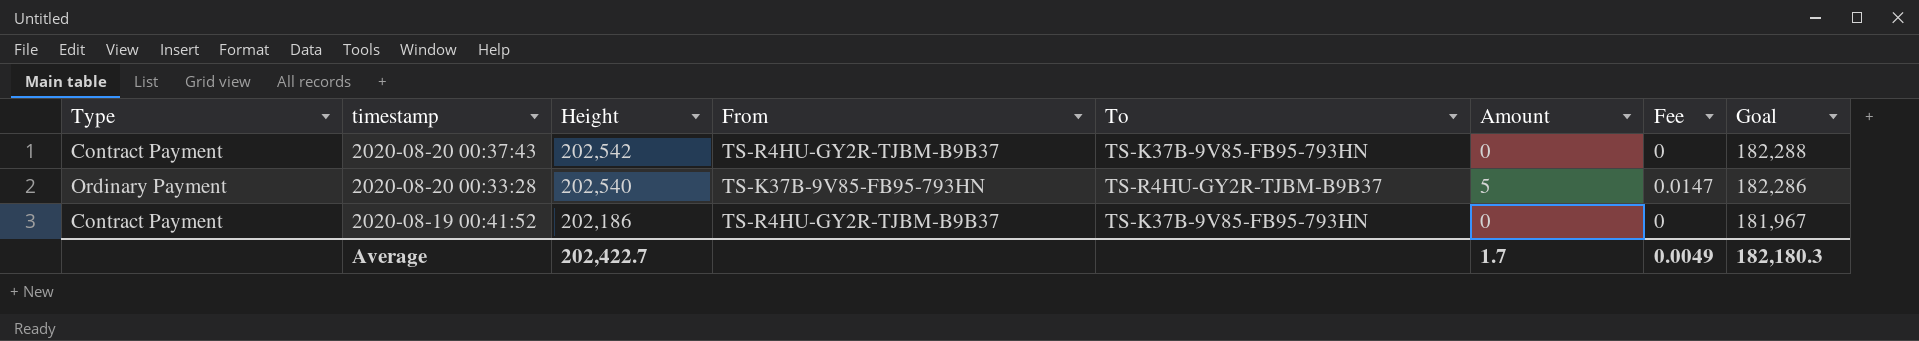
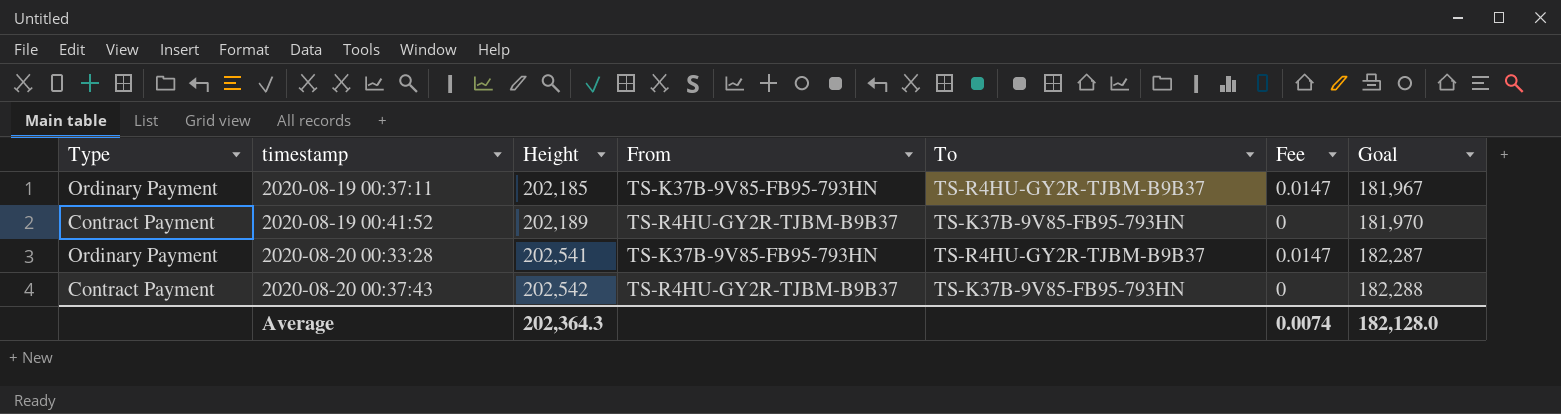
row order: timestamp descending -> timestamp ascending
column Amount | position: 6 -> none
row 2020-08-19 00:37:11: none -> Ordinary Payment | 202,185 | TS-K37B-9V85-FB95-793HN | TS-R4HU-GY2R-TJBM-B9B37 | 0.0147 | 181,967
2020-08-19 00:41:52 | Height: 202,186 -> 202,189
2020-08-19 00:41:52 | Goal: 181,967 -> 181,970
2020-08-20 00:33:28 | Height: 202,540 -> 202,541
2020-08-20 00:33:28 | Goal: 182,286 -> 182,287
Average | Height: 202,422.7 -> 202,364.3
Average | Fee: 0.0049 -> 0.0074
Average | Goal: 182,180.3 -> 182,128.0

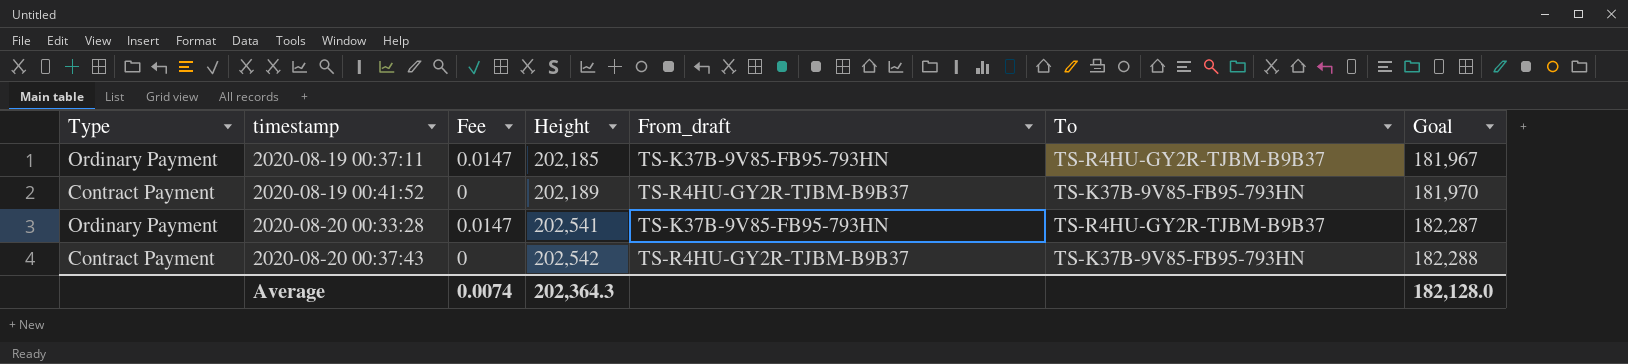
column Fee | position: 6 -> 3
column name: From -> From_draft

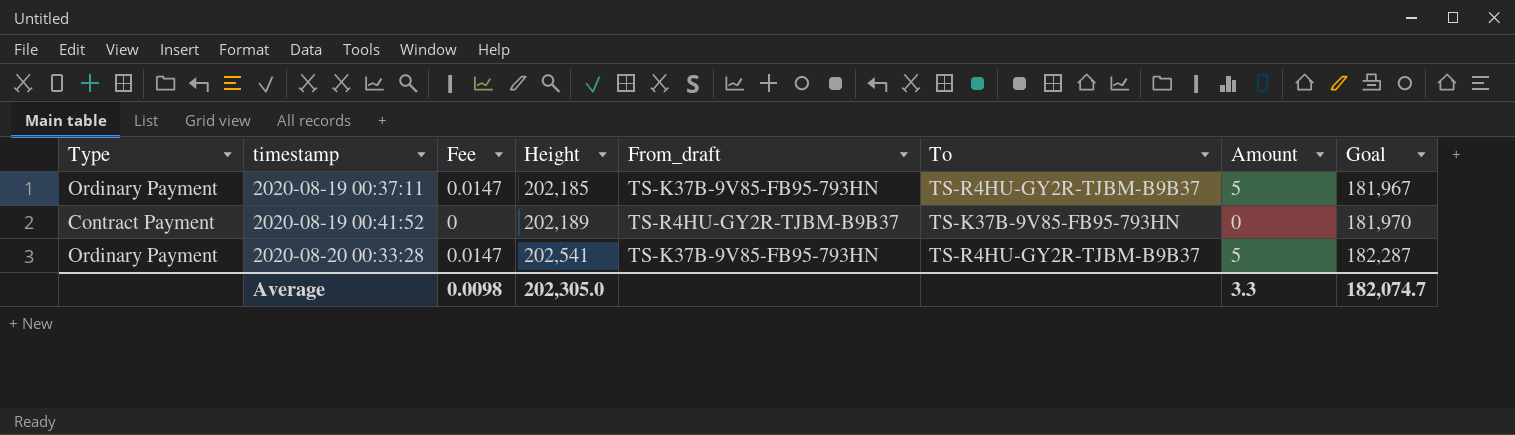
column Amount | position: none -> 7
row 2020-08-20 00:37:43: Contract Payment | 0 | 202,542 | TS-R4HU-GY2R-TJBM-B9B37 | TS-K37B-9V85-FB95-793HN | 182,288 -> none
Average | Fee: 0.0074 -> 0.0098
Average | Height: 202,364.3 -> 202,305.0
Average | Goal: 182,128.0 -> 182,074.7

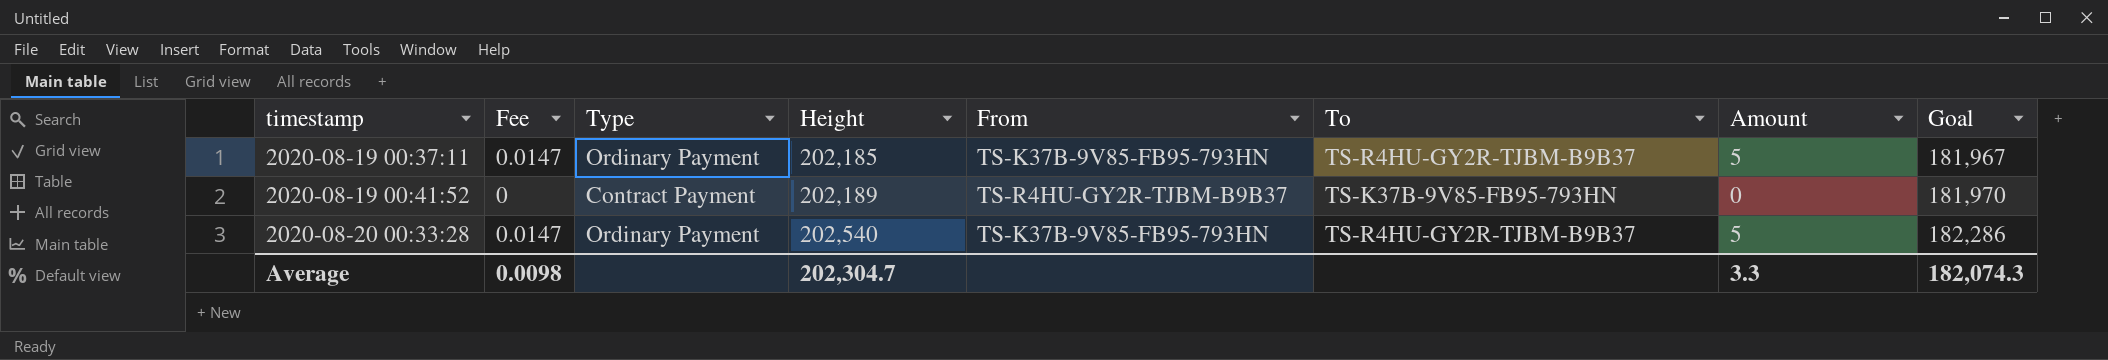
column Type | position: 1 -> 3
column name: From_draft -> From
2020-08-20 00:33:28 | Height: 202,541 -> 202,540
2020-08-20 00:33:28 | Goal: 182,287 -> 182,286
Average | Height: 202,305.0 -> 202,304.7
Average | Goal: 182,074.7 -> 182,074.3

